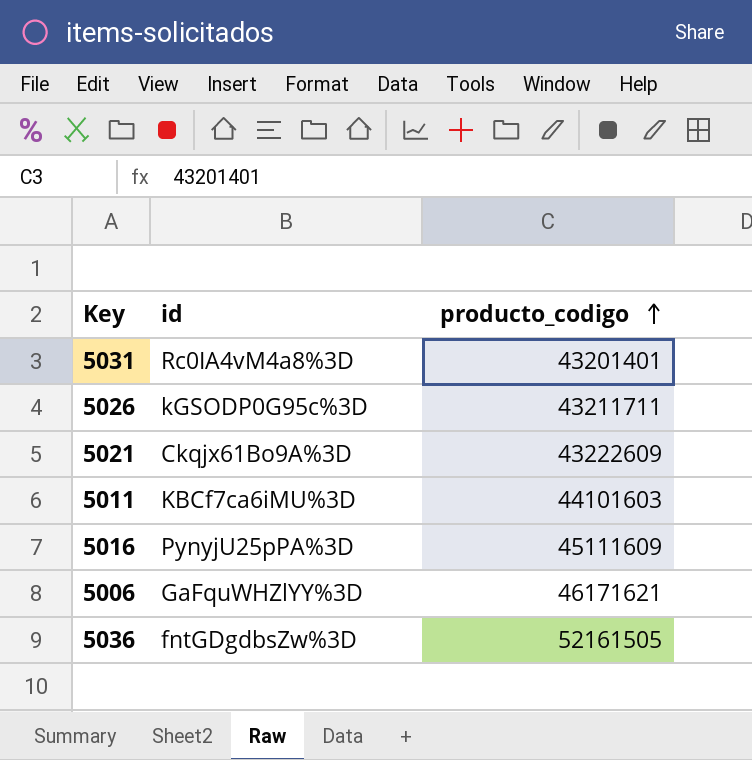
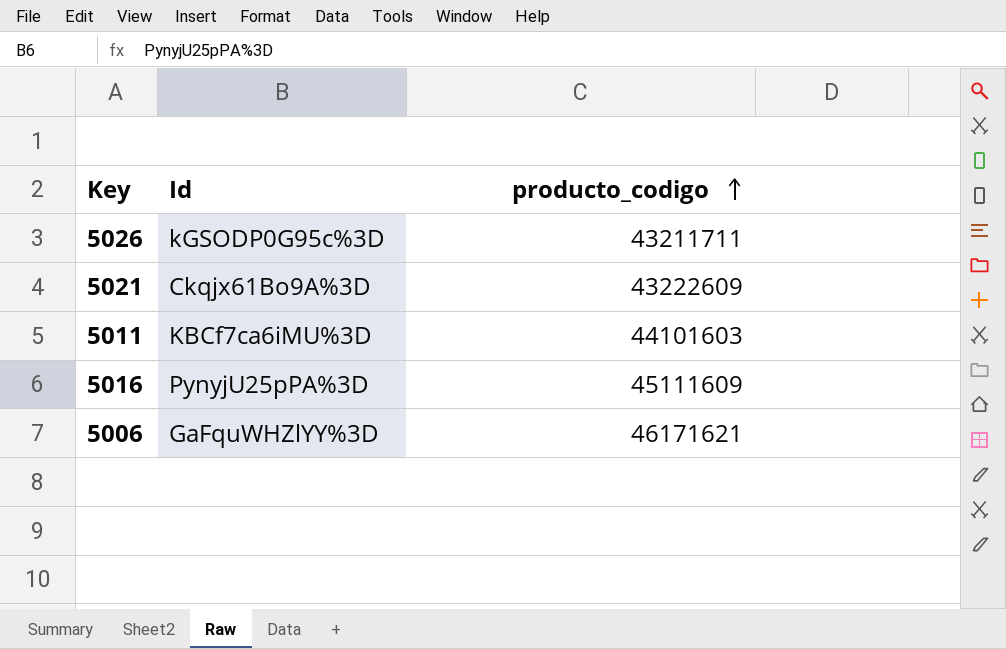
column name: id -> Id
row 5031: Rc0IA4vM4a8%3D | 43201401 -> none
row 5036: fntGDgdbsZw%3D | 52161505 -> none

